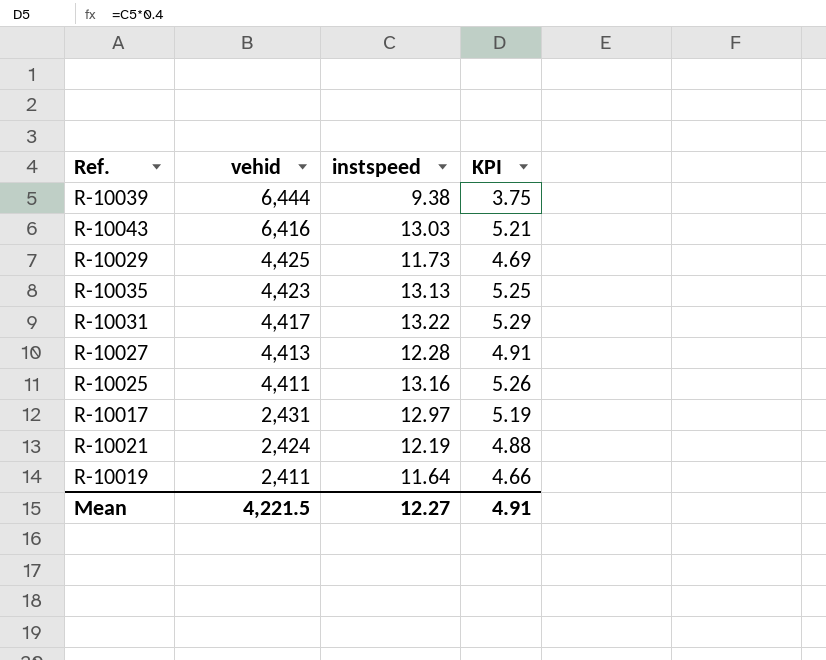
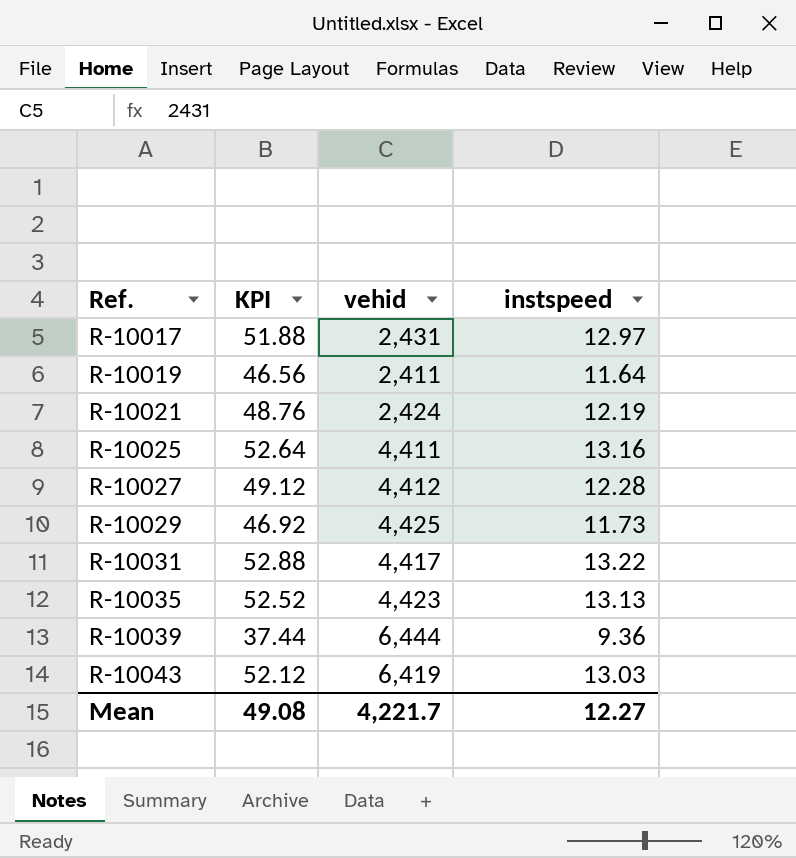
row order: vehid descending -> Ref. ascending
column KPI | formula: [instspeed] * 0.4 -> [instspeed] * 4
column KPI | position: 4 -> 2
R-10027 | vehid: 4,413 -> 4,412
R-10039 | instspeed: 9.38 -> 9.36
R-10043 | vehid: 6,416 -> 6,419
Mean | KPI: 4.91 -> 49.08
Mean | vehid: 4,221.5 -> 4,221.7

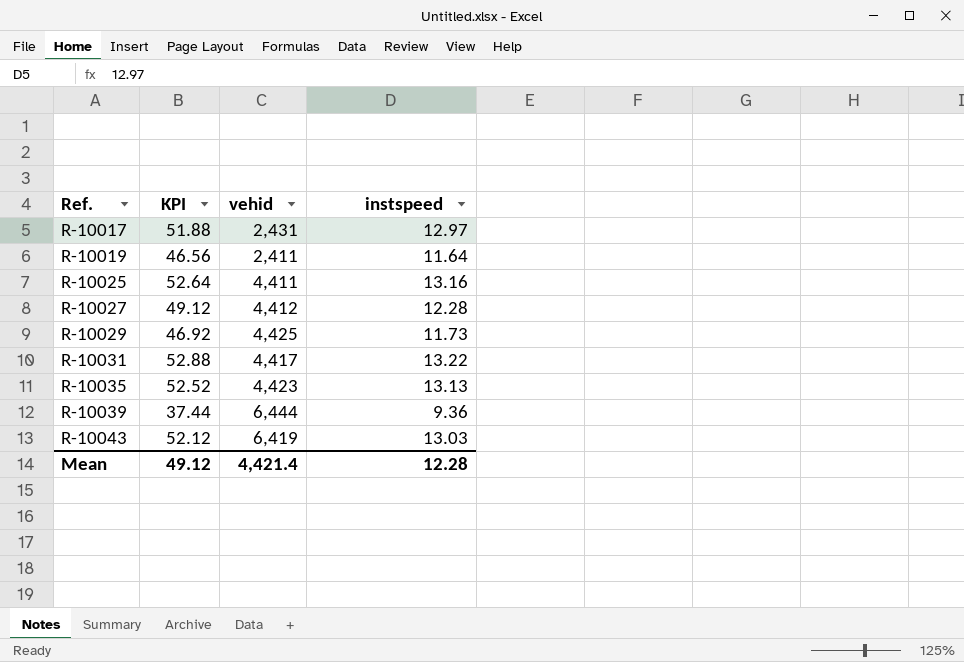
row R-10021: 48.76 | 2,424 | 12.19 -> none
Mean | KPI: 49.08 -> 49.12
Mean | vehid: 4,221.7 -> 4,421.4
Mean | instspeed: 12.27 -> 12.28

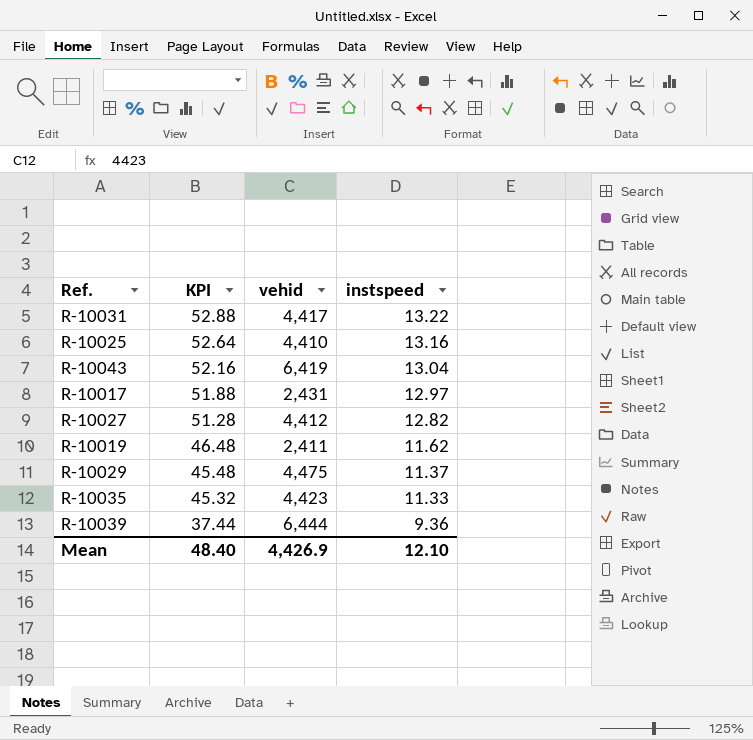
row order: Ref. ascending -> KPI descending
R-10025 | vehid: 4,411 -> 4,410
R-10043 | KPI: 52.12 -> 52.16
R-10043 | instspeed: 13.03 -> 13.04
R-10027 | KPI: 49.12 -> 51.28
R-10027 | instspeed: 12.28 -> 12.82
R-10019 | KPI: 46.56 -> 46.48
R-10019 | instspeed: 11.64 -> 11.62
R-10029 | KPI: 46.92 -> 45.48
R-10029 | vehid: 4,425 -> 4,475
R-10029 | instspeed: 11.73 -> 11.37
R-10035 | KPI: 52.52 -> 45.32
R-10035 | instspeed: 13.13 -> 11.33
Mean | KPI: 49.12 -> 48.40
Mean | vehid: 4,421.4 -> 4,426.9
Mean | instspeed: 12.28 -> 12.10

